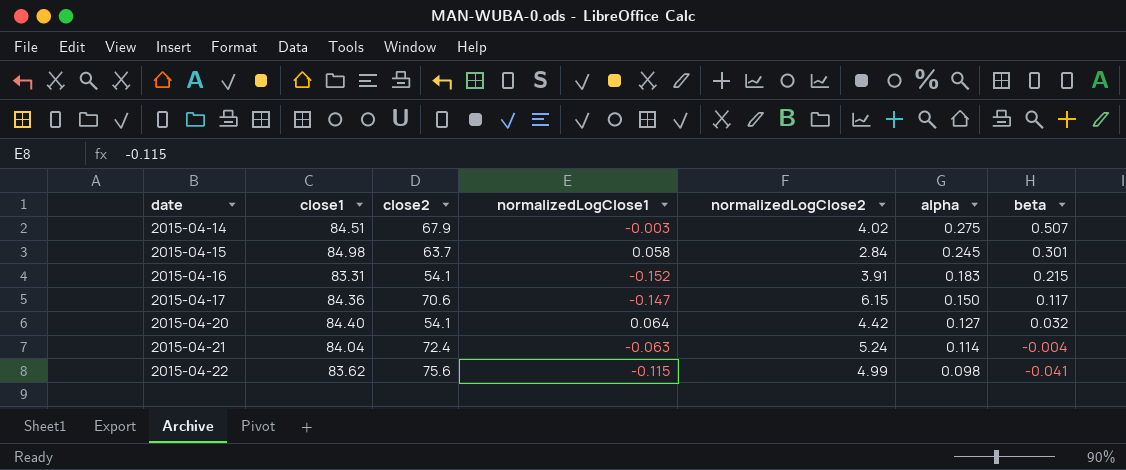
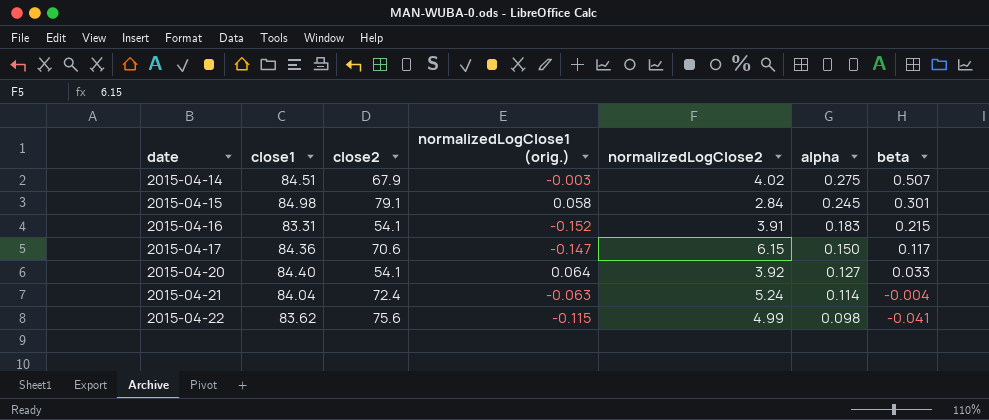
column name: normalizedLogClose1 -> normalizedLogClose1 (orig.)
2015-04-15 | close2: 63.7 -> 79.1
2015-04-20 | normalizedLogClose2: 4.42 -> 3.92
2015-04-20 | beta: 0.032 -> 0.033

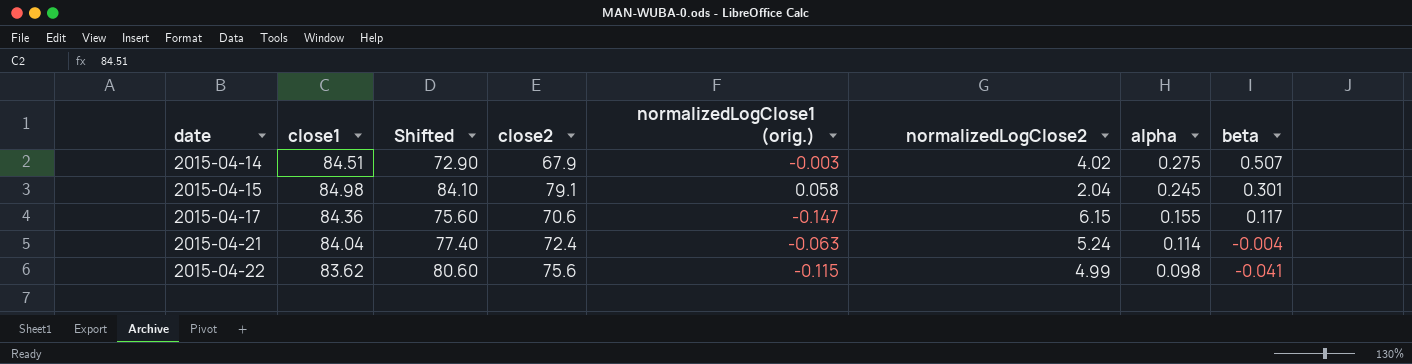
column Shifted | formula: none -> [close2] + 5
row 2015-04-16: 83.31 | 54.1 | -0.152 | 3.91 | 0.183 | 0.215 -> none
row 2015-04-20: 84.40 | 54.1 | 0.064 | 3.92 | 0.127 | 0.033 -> none
2015-04-15 | normalizedLogClose2: 2.84 -> 2.04
2015-04-17 | alpha: 0.150 -> 0.155

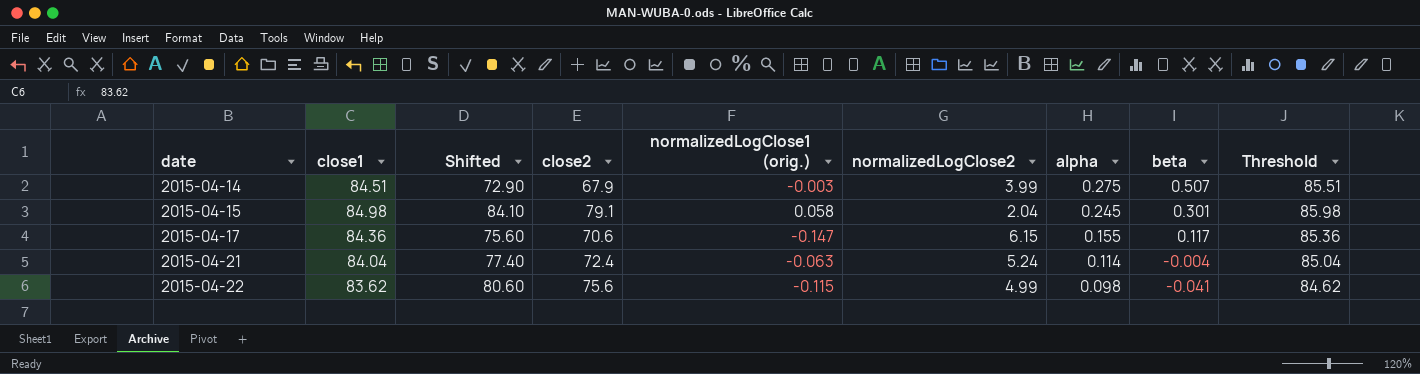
column Threshold | formula: none -> [close1] + 1
2015-04-14 | normalizedLogClose2: 4.02 -> 3.99

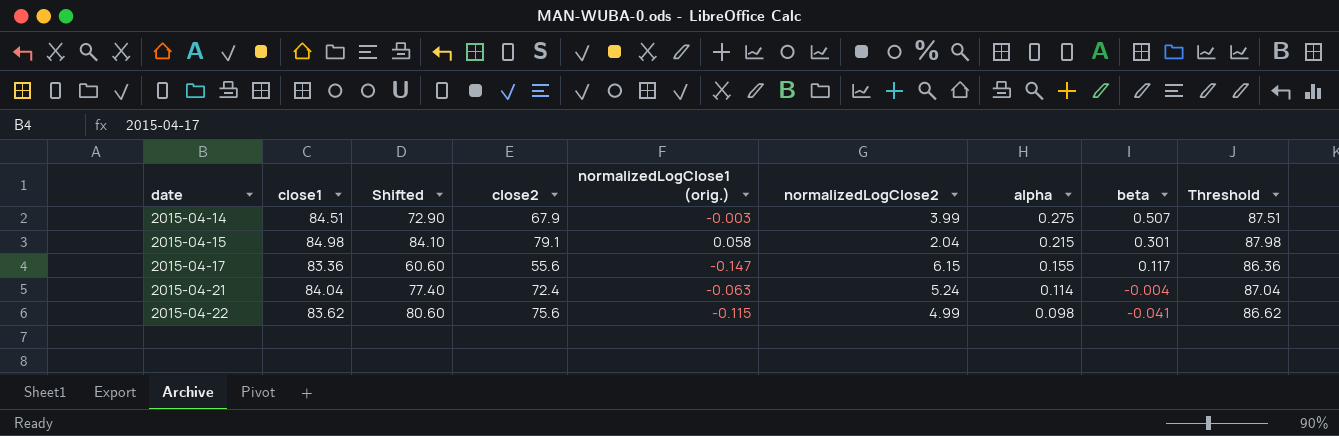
column Threshold | formula: [close1] + 1 -> [close1] + 3
2015-04-15 | alpha: 0.245 -> 0.215
2015-04-17 | close1: 84.36 -> 83.36
2015-04-17 | Shifted: 75.60 -> 60.60
2015-04-17 | close2: 70.6 -> 55.6

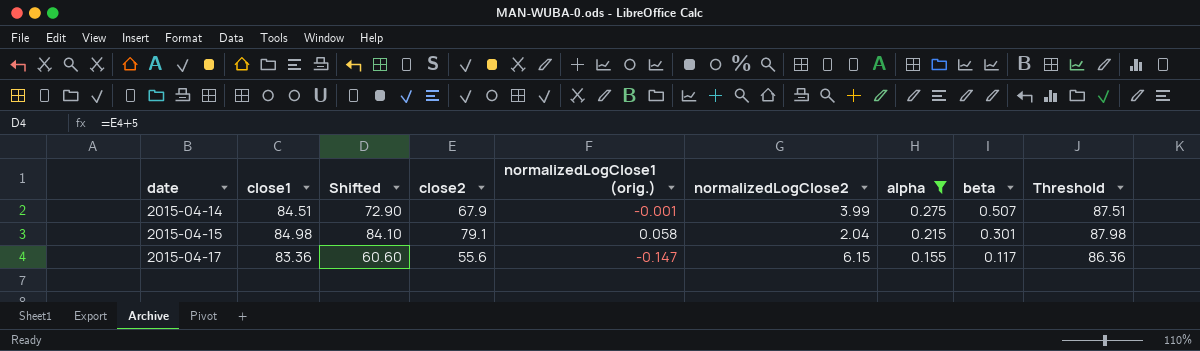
filter: none -> alpha >= 0.155
2015-04-14 | normalizedLogClose1 (orig.): -0.003 -> -0.001

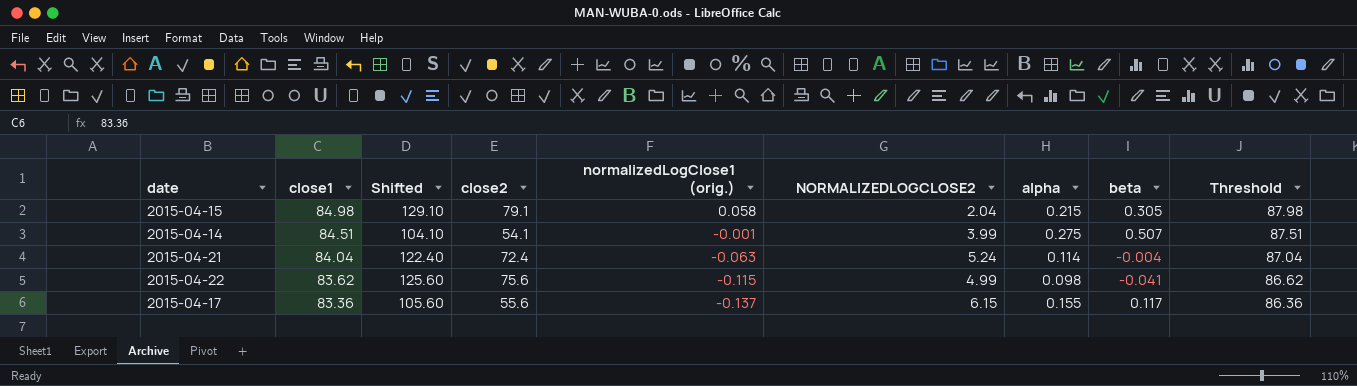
filter: alpha >= 0.155 -> none
row order: date ascending -> close1 descending
column Shifted | formula: [close2] + 5 -> [close2] + 50
column name: normalizedLogClose2 -> NORMALIZEDLOGCLOSE2
2015-04-15 | beta: 0.301 -> 0.305
2015-04-14 | close2: 67.9 -> 54.1
2015-04-17 | normalizedLogClose1 (orig.): -0.147 -> -0.137

